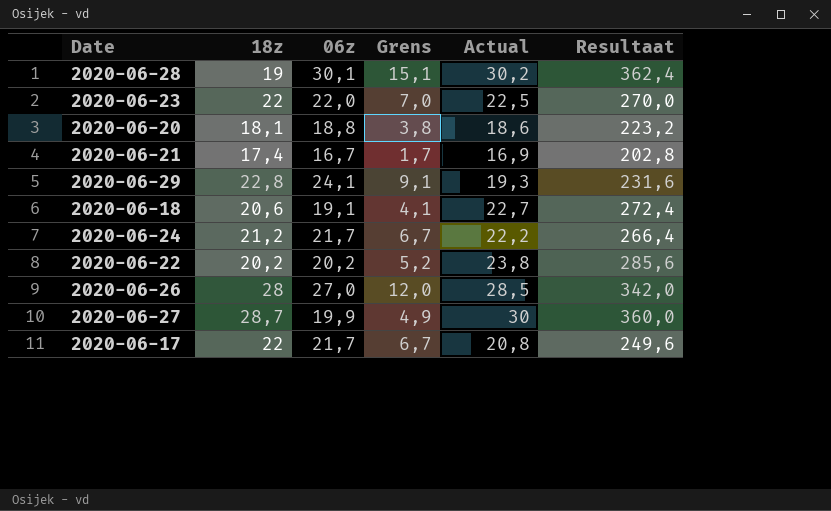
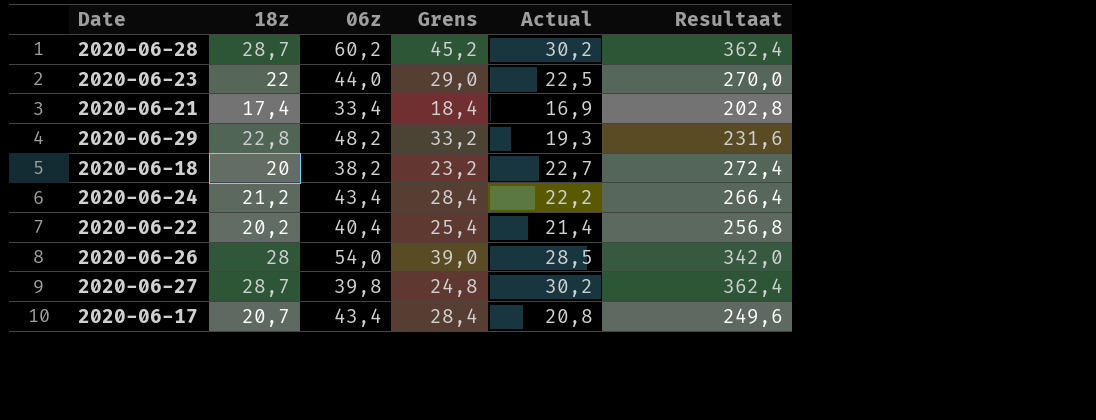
row 2020-06-20: 18,1 | 18,8 | 3,8 | 18,6 | 223,2 -> none
2020-06-28 | 18z: 19 -> 28,7
2020-06-28 | 06z: 30,1 -> 60,2
2020-06-28 | Grens: 15,1 -> 45,2
2020-06-23 | 06z: 22,0 -> 44,0
2020-06-23 | Grens: 7,0 -> 29,0
2020-06-21 | 06z: 16,7 -> 33,4
2020-06-21 | Grens: 1,7 -> 18,4
2020-06-29 | 06z: 24,1 -> 48,2
2020-06-29 | Grens: 9,1 -> 33,2
2020-06-18 | 18z: 20,6 -> 20
2020-06-18 | 06z: 19,1 -> 38,2
2020-06-18 | Grens: 4,1 -> 23,2
2020-06-24 | 06z: 21,7 -> 43,4
2020-06-24 | Grens: 6,7 -> 28,4
2020-06-22 | 06z: 20,2 -> 40,4
2020-06-22 | Grens: 5,2 -> 25,4
2020-06-22 | Actual: 23,8 -> 21,4
2020-06-22 | Resultaat: 285,6 -> 256,8
2020-06-26 | 06z: 27,0 -> 54,0
2020-06-26 | Grens: 12,0 -> 39,0
2020-06-27 | 06z: 19,9 -> 39,8
2020-06-27 | Grens: 4,9 -> 24,8
2020-06-27 | Actual: 30 -> 30,2
2020-06-27 | Resultaat: 360,0 -> 362,4
2020-06-17 | 18z: 22 -> 20,7
2020-06-17 | 06z: 21,7 -> 43,4
2020-06-17 | Grens: 6,7 -> 28,4

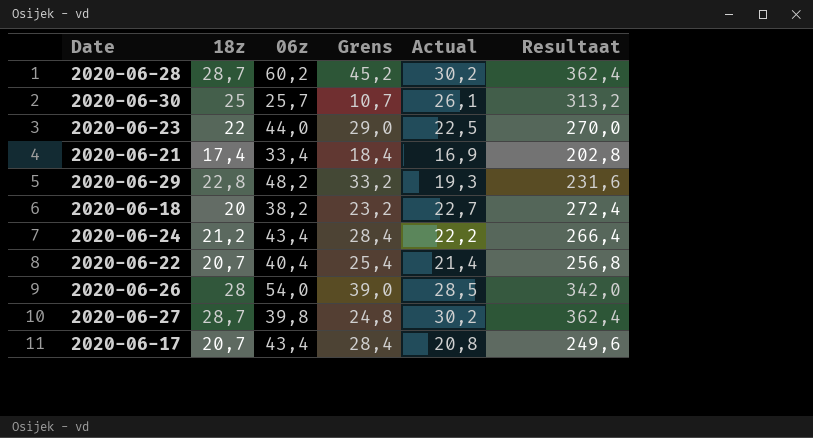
row 2020-06-30: none -> 25 | 25,7 | 10,7 | 26,1 | 313,2
2020-06-22 | 18z: 20,2 -> 20,7

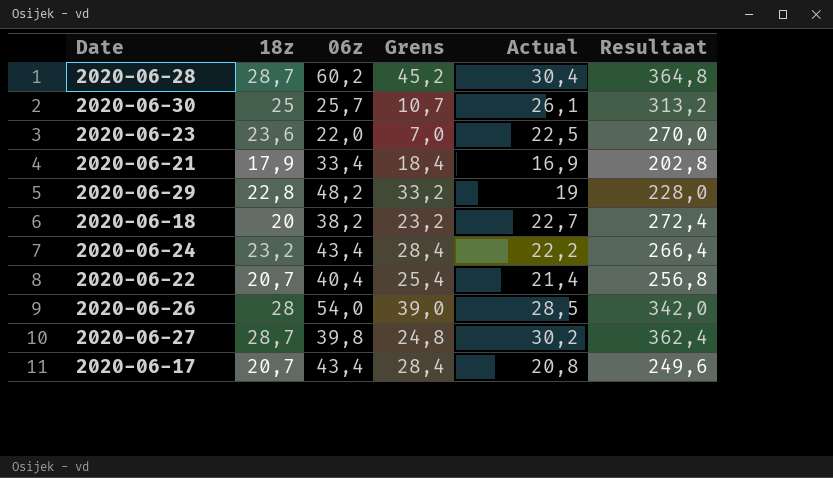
2020-06-28 | Actual: 30,2 -> 30,4
2020-06-28 | Resultaat: 362,4 -> 364,8
2020-06-23 | 18z: 22 -> 23,6
2020-06-23 | 06z: 44,0 -> 22,0
2020-06-23 | Grens: 29,0 -> 7,0
2020-06-21 | 18z: 17,4 -> 17,9
2020-06-29 | Actual: 19,3 -> 19
2020-06-29 | Resultaat: 231,6 -> 228,0
2020-06-24 | 18z: 21,2 -> 23,2

